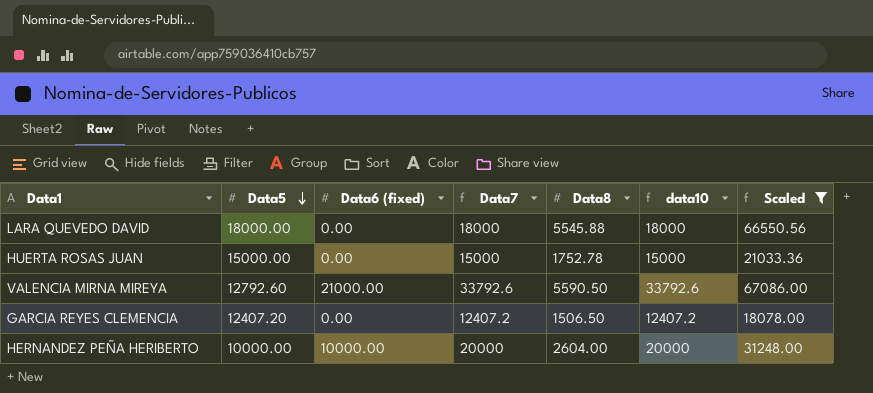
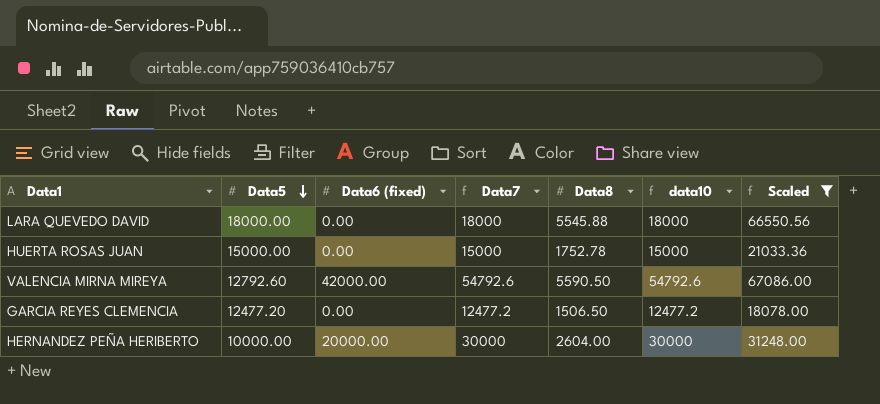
VALENCIA MIRNA MIREYA | Data6 (fixed): 21000.00 -> 42000.00
VALENCIA MIRNA MIREYA | Data7: 33792.6 -> 54792.6
VALENCIA MIRNA MIREYA | data10: 33792.6 -> 54792.6
GARCIA REYES CLEMENCIA | Data5: 12407.20 -> 12477.20
GARCIA REYES CLEMENCIA | Data7: 12407.2 -> 12477.2
GARCIA REYES CLEMENCIA | data10: 12407.2 -> 12477.2
HERNANDEZ PEÑA HERIBERTO | Data6 (fixed): 10000.00 -> 20000.00
HERNANDEZ PEÑA HERIBERTO | Data7: 20000 -> 30000
HERNANDEZ PEÑA HERIBERTO | data10: 20000 -> 30000

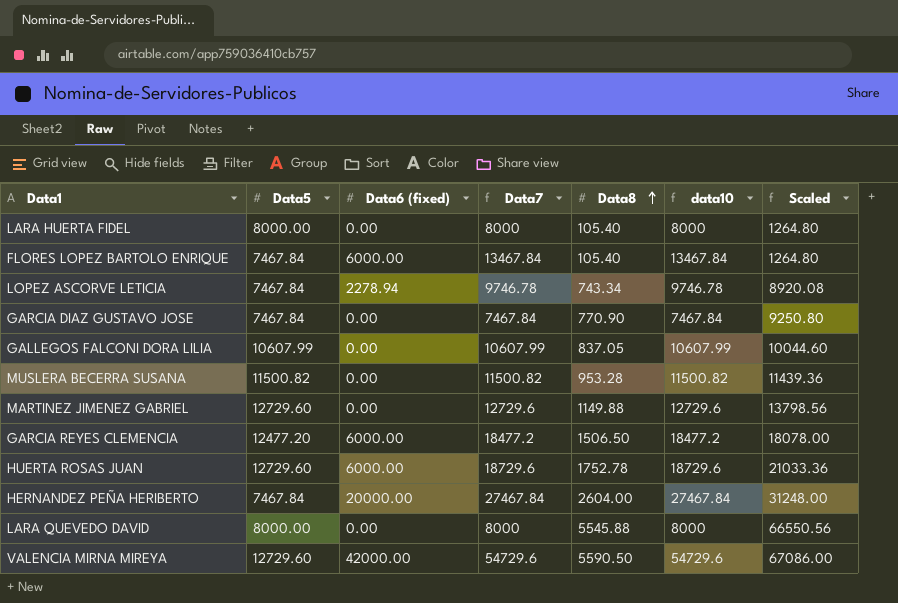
filter: Scaled >= 18078.00 -> none
row order: Data5 descending -> Data8 ascending
GARCIA REYES CLEMENCIA | Data6 (fixed): 0.00 -> 6000.00
GARCIA REYES CLEMENCIA | Data7: 12477.2 -> 18477.2
GARCIA REYES CLEMENCIA | data10: 12477.2 -> 18477.2
HUERTA ROSAS JUAN | Data5: 15000.00 -> 12729.60
HUERTA ROSAS JUAN | Data6 (fixed): 0.00 -> 6000.00
HUERTA ROSAS JUAN | Data7: 15000 -> 18729.6
HUERTA ROSAS JUAN | data10: 15000 -> 18729.6
HERNANDEZ PEÑA HERIBERTO | Data5: 10000.00 -> 7467.84
HERNANDEZ PEÑA HERIBERTO | Data7: 30000 -> 27467.84
HERNANDEZ PEÑA HERIBERTO | data10: 30000 -> 27467.84
LARA QUEVEDO DAVID | Data5: 18000.00 -> 8000.00
LARA QUEVEDO DAVID | Data7: 18000 -> 8000
LARA QUEVEDO DAVID | data10: 18000 -> 8000
VALENCIA MIRNA MIREYA | Data5: 12792.60 -> 12729.60
VALENCIA MIRNA MIREYA | Data7: 54792.6 -> 54729.6
VALENCIA MIRNA MIREYA | data10: 54792.6 -> 54729.6

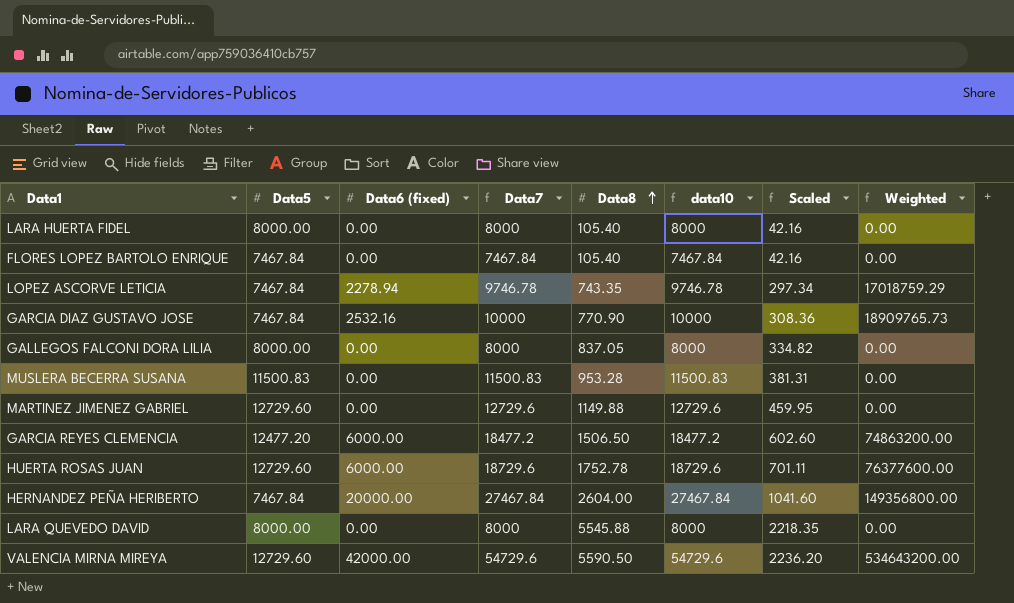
column Scaled | formula: [Data8] * 12 -> [Data8] * 0.4
column Weighted | formula: none -> [Data5] * [Data6 (fixed)]
FLORES LOPEZ BARTOLO ENRIQUE | Data6 (fixed): 6000.00 -> 0.00
FLORES LOPEZ BARTOLO ENRIQUE | Data7: 13467.84 -> 7467.84
FLORES LOPEZ BARTOLO ENRIQUE | data10: 13467.84 -> 7467.84
LOPEZ ASCORVE LETICIA | Data8: 743.34 -> 743.35
GARCIA DIAZ GUSTAVO JOSE | Data6 (fixed): 0.00 -> 2532.16
GARCIA DIAZ GUSTAVO JOSE | Data7: 7467.84 -> 10000
GARCIA DIAZ GUSTAVO JOSE | data10: 7467.84 -> 10000
GALLEGOS FALCONI DORA LILIA | Data5: 10607.99 -> 8000.00
GALLEGOS FALCONI DORA LILIA | Data7: 10607.99 -> 8000
GALLEGOS FALCONI DORA LILIA | data10: 10607.99 -> 8000
MUSLERA BECERRA SUSANA | Data5: 11500.82 -> 11500.83
MUSLERA BECERRA SUSANA | Data7: 11500.82 -> 11500.83
MUSLERA BECERRA SUSANA | data10: 11500.82 -> 11500.83

